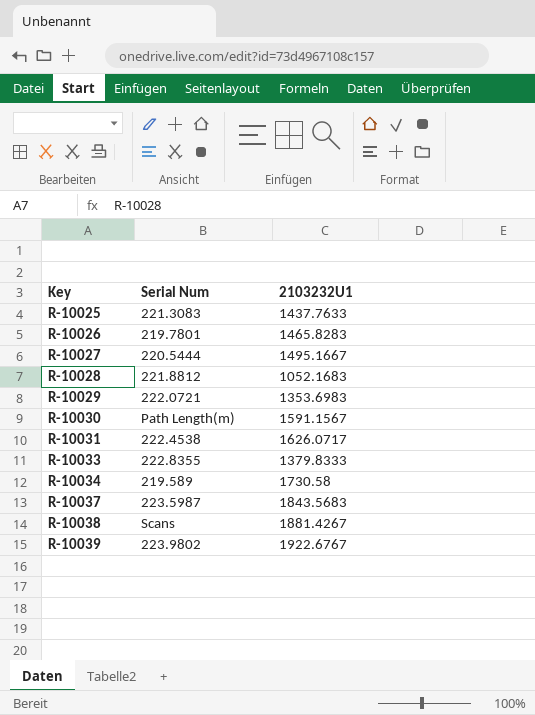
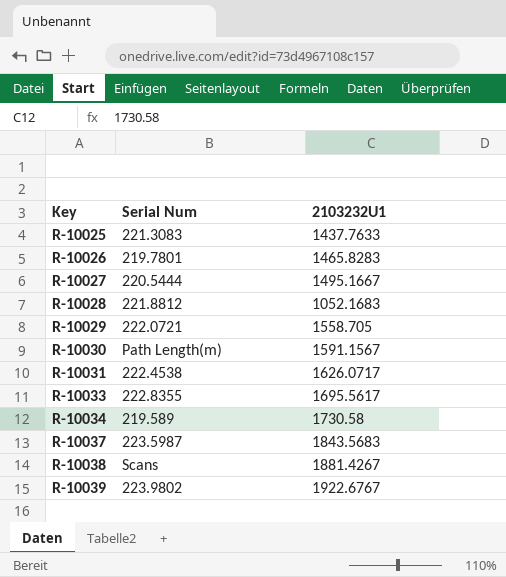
R-10029 | 2103232U1: 1353.6983 -> 1558.705
R-10033 | 2103232U1: 1379.8333 -> 1695.5617

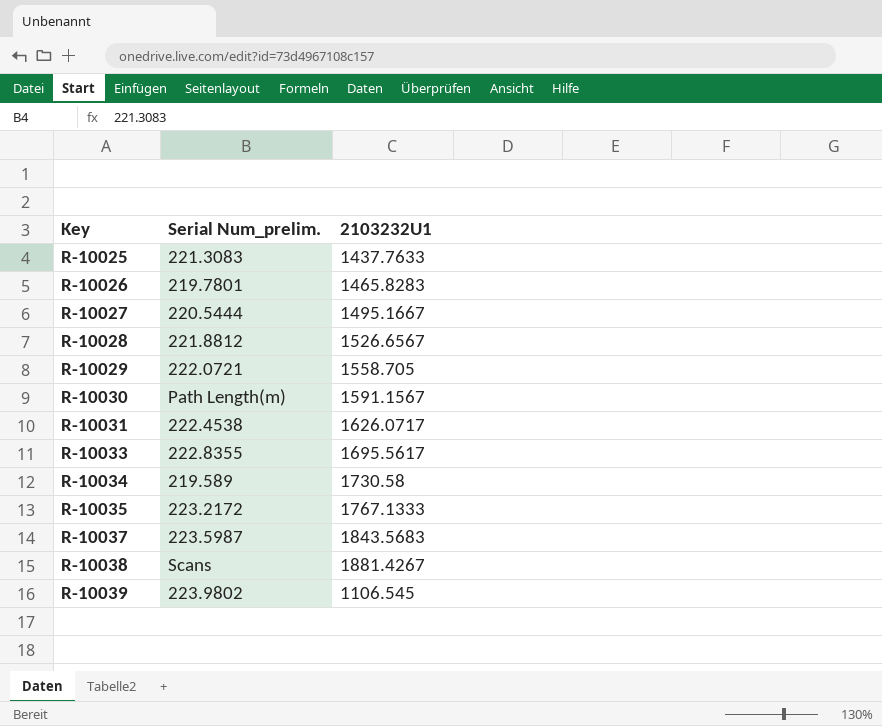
column name: Serial Num -> Serial Num_prelim.
R-10028 | 2103232U1: 1052.1683 -> 1526.6567
row R-10035: none -> 223.2172 | 1767.1333
R-10039 | 2103232U1: 1922.6767 -> 1106.545

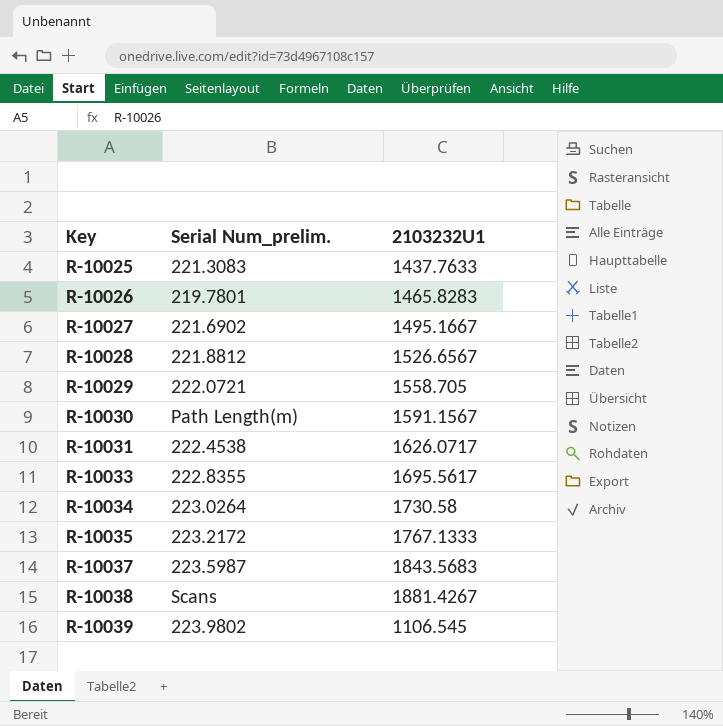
R-10027 | Serial Num_prelim.: 220.5444 -> 221.6902
R-10034 | Serial Num_prelim.: 219.589 -> 223.0264

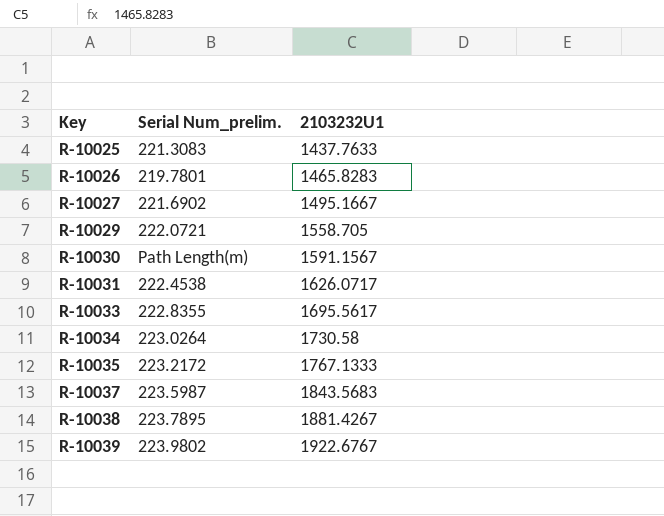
row R-10028: 221.8812 | 1526.6567 -> none
R-10038 | Serial Num_prelim.: Scans -> 223.7895
R-10039 | 2103232U1: 1106.545 -> 1922.6767

